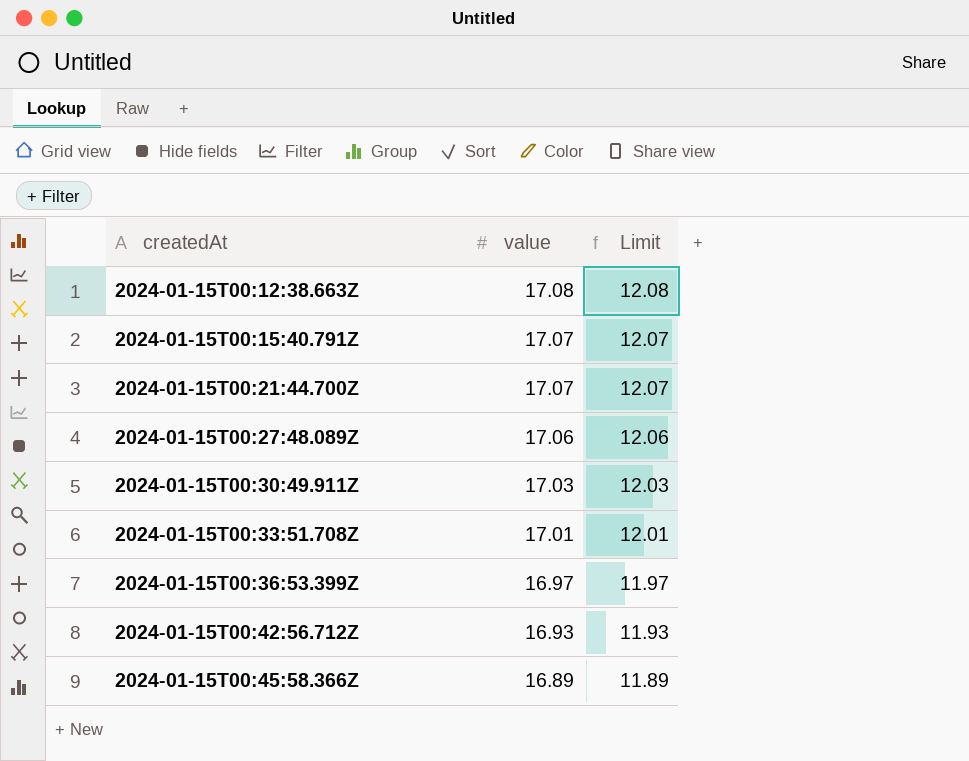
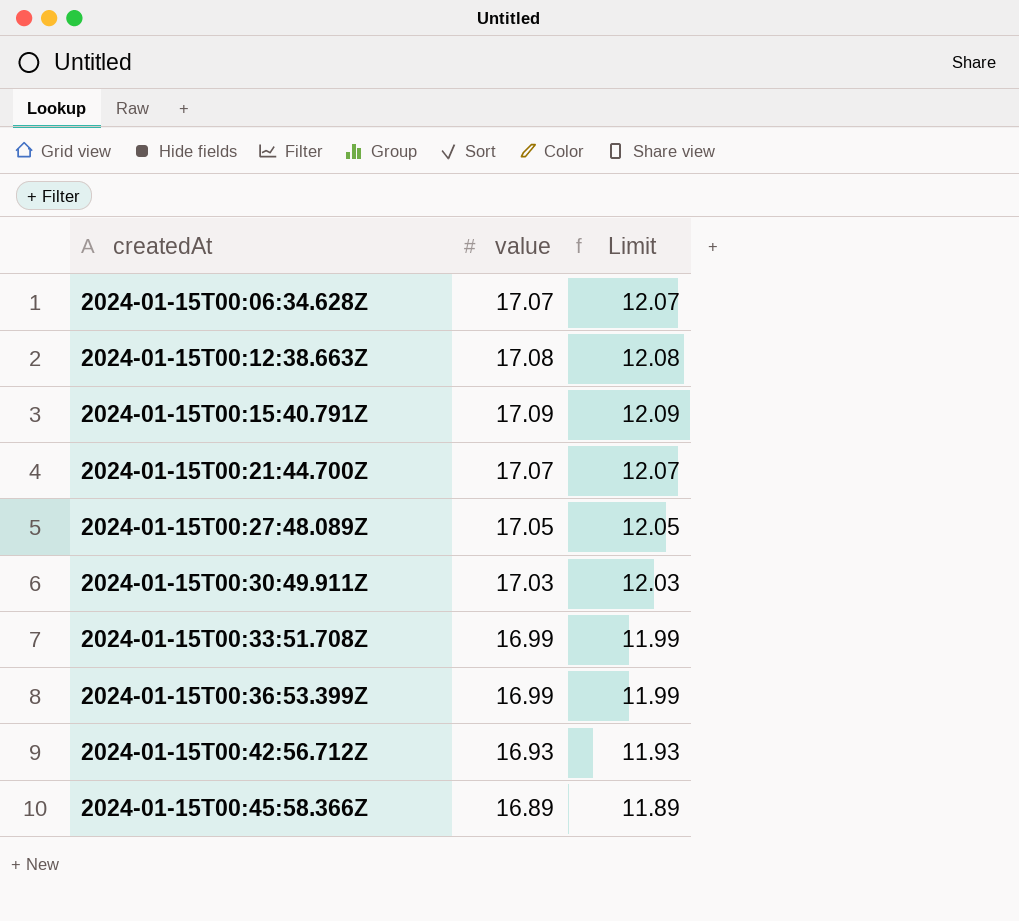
row 2024-01-15T00:06:34.628Z: none -> 17.07 | 12.07
2024-01-15T00:15:40.791Z | value: 17.07 -> 17.09
2024-01-15T00:15:40.791Z | Limit: 12.07 -> 12.09
2024-01-15T00:27:48.089Z | value: 17.06 -> 17.05
2024-01-15T00:27:48.089Z | Limit: 12.06 -> 12.05
2024-01-15T00:33:51.708Z | value: 17.01 -> 16.99
2024-01-15T00:33:51.708Z | Limit: 12.01 -> 11.99
2024-01-15T00:36:53.399Z | value: 16.97 -> 16.99
2024-01-15T00:36:53.399Z | Limit: 11.97 -> 11.99

